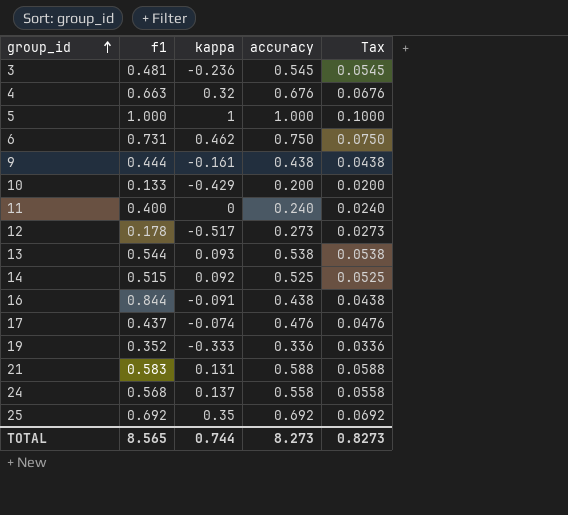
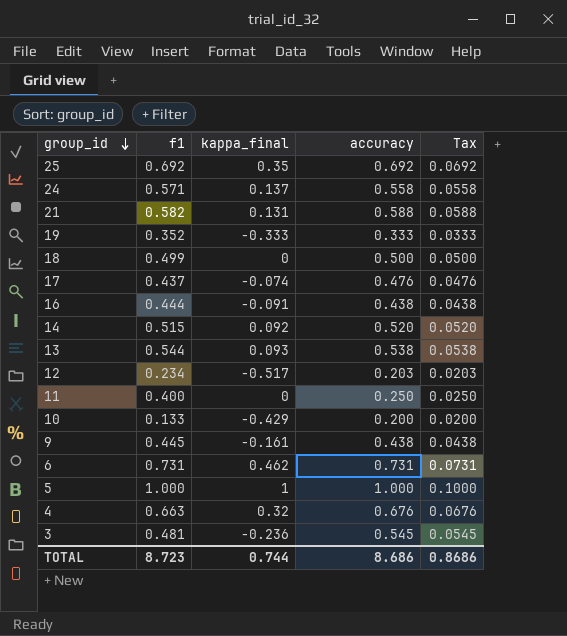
row order: group_id ascending -> group_id descending
column name: kappa -> kappa_final
24 | f1: 0.568 -> 0.571
21 | f1: 0.583 -> 0.582
19 | accuracy: 0.336 -> 0.333
19 | Tax: 0.0336 -> 0.0333
row 18: none -> 0.499 | 0 | 0.500 | 0.0500
16 | f1: 0.844 -> 0.444
14 | accuracy: 0.525 -> 0.520
14 | Tax: 0.0525 -> 0.0520
12 | f1: 0.178 -> 0.234
12 | accuracy: 0.273 -> 0.203
12 | Tax: 0.0273 -> 0.0203
11 | accuracy: 0.240 -> 0.250
11 | Tax: 0.0240 -> 0.0250
9 | f1: 0.444 -> 0.445
6 | accuracy: 0.750 -> 0.731
6 | Tax: 0.0750 -> 0.0731
TOTAL | f1: 8.565 -> 8.723
TOTAL | accuracy: 8.273 -> 8.686
TOTAL | Tax: 0.8273 -> 0.8686

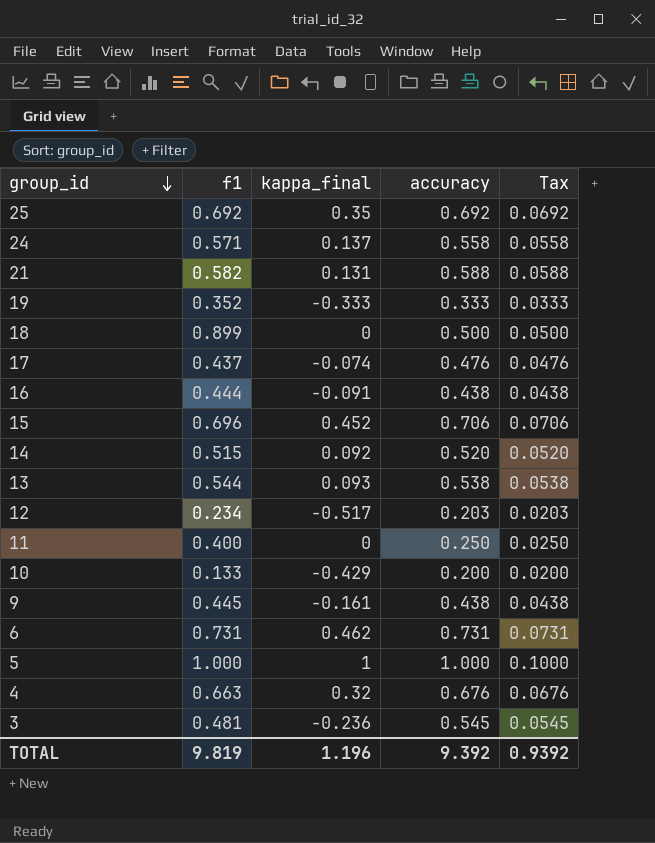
18 | f1: 0.499 -> 0.899
row 15: none -> 0.696 | 0.452 | 0.706 | 0.0706
TOTAL | f1: 8.723 -> 9.819
TOTAL | kappa_final: 0.744 -> 1.196
TOTAL | accuracy: 8.686 -> 9.392
TOTAL | Tax: 0.8686 -> 0.9392

